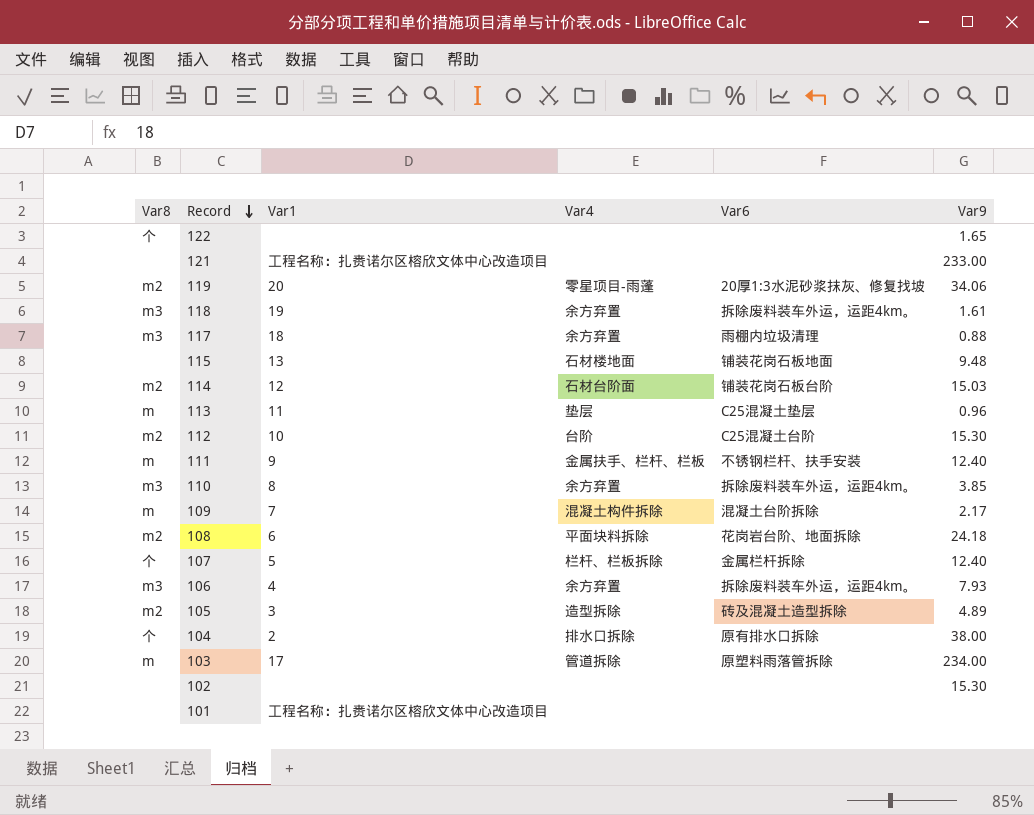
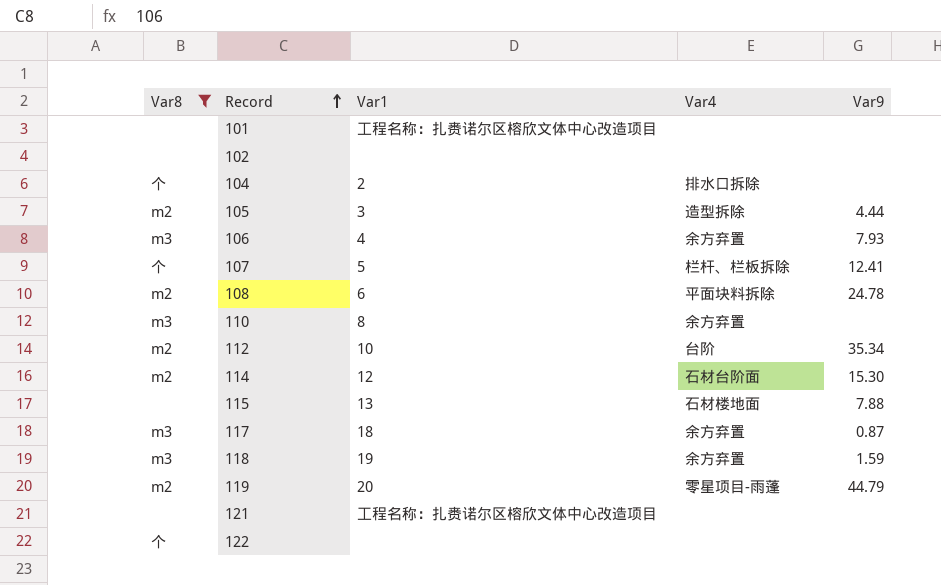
filter: none -> Var8 != m
row order: Record descending -> Record ascending
column Var6 | position: 5 -> none
102 | Var9: 15.30 -> none
104 | Var9: 38.00 -> none
105 | Var9: 4.89 -> 4.44
107 | Var9: 12.40 -> 12.41
108 | Var9: 24.18 -> 24.78
110 | Var9: 3.85 -> none
112 | Var9: 15.30 -> 35.34
114 | Var9: 15.03 -> 15.30
115 | Var9: 9.48 -> 7.88
117 | Var9: 0.88 -> 0.87
118 | Var9: 1.61 -> 1.59
119 | Var9: 34.06 -> 44.79
121 | Var9: 233.00 -> none
122 | Var9: 1.65 -> none

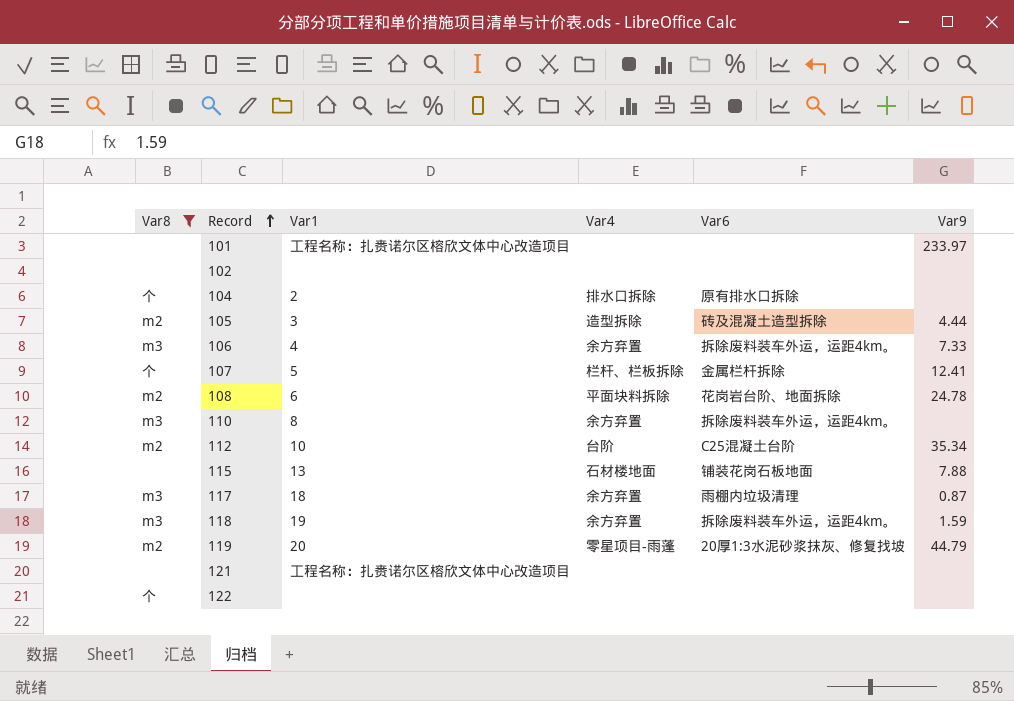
column Var6 | position: none -> 5
row 114: m2 | 12 | 石材台阶面 | 15.30 -> none
101 | Var9: none -> 233.97
106 | Var9: 7.93 -> 7.33

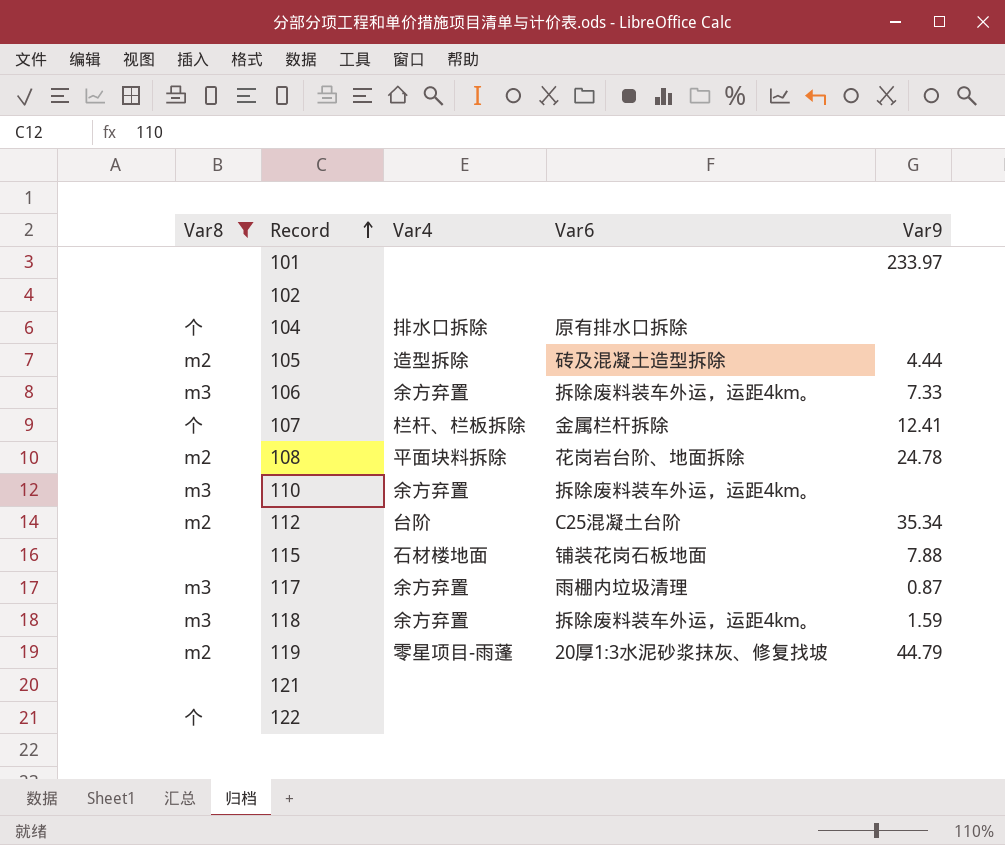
column Var1 | position: 3 -> none

